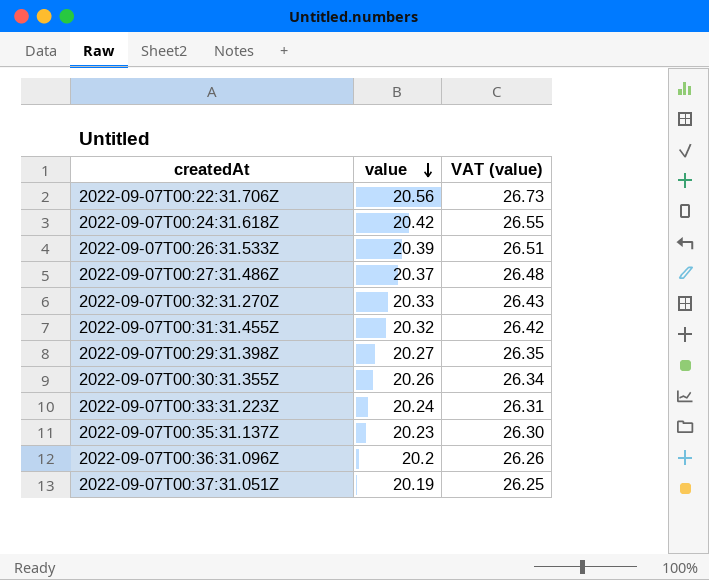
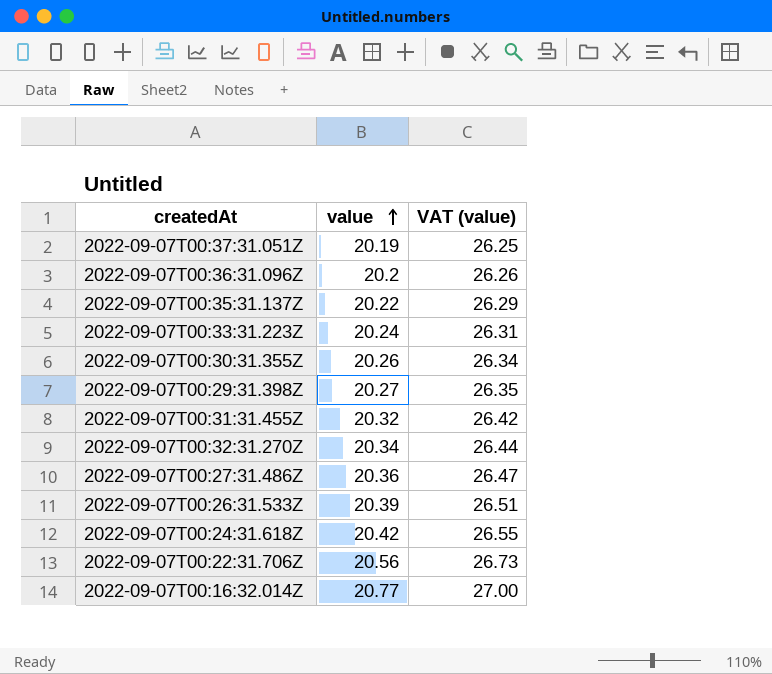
row order: value descending -> value ascending
2022-09-07T00:35:31.137Z | value: 20.23 -> 20.22
2022-09-07T00:35:31.137Z | VAT (value): 26.30 -> 26.29
2022-09-07T00:32:31.270Z | value: 20.33 -> 20.34
2022-09-07T00:32:31.270Z | VAT (value): 26.43 -> 26.44
2022-09-07T00:27:31.486Z | value: 20.37 -> 20.36
2022-09-07T00:27:31.486Z | VAT (value): 26.48 -> 26.47
row 2022-09-07T00:16:32.014Z: none -> 20.77 | 27.00

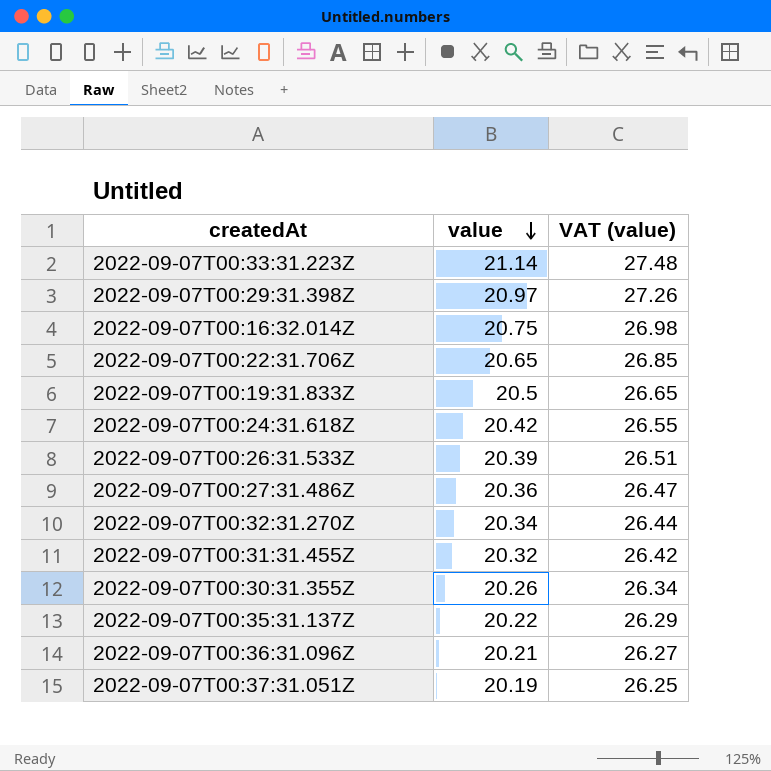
row order: value ascending -> value descending
2022-09-07T00:33:31.223Z | value: 20.24 -> 21.14
2022-09-07T00:33:31.223Z | VAT (value): 26.31 -> 27.48
2022-09-07T00:29:31.398Z | value: 20.27 -> 20.97
2022-09-07T00:29:31.398Z | VAT (value): 26.35 -> 27.26
2022-09-07T00:16:32.014Z | value: 20.77 -> 20.75
2022-09-07T00:16:32.014Z | VAT (value): 27.00 -> 26.98
2022-09-07T00:22:31.706Z | value: 20.56 -> 20.65
2022-09-07T00:22:31.706Z | VAT (value): 26.73 -> 26.85
row 2022-09-07T00:19:31.833Z: none -> 20.5 | 26.65
2022-09-07T00:36:31.096Z | value: 20.2 -> 20.21
2022-09-07T00:36:31.096Z | VAT (value): 26.26 -> 26.27

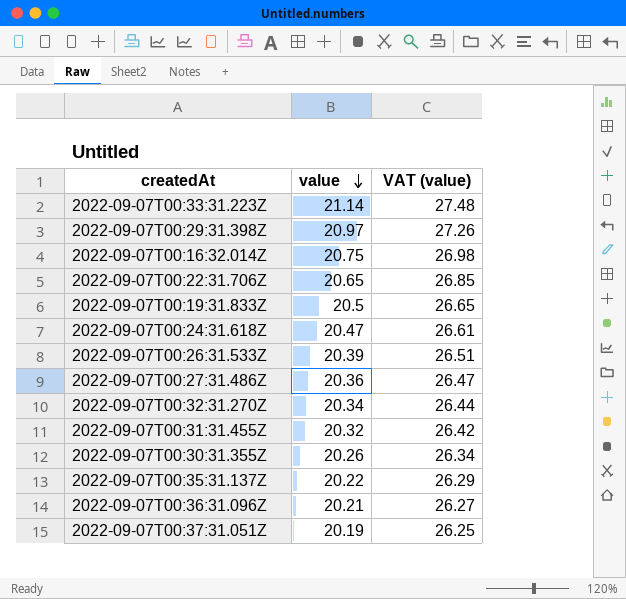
2022-09-07T00:24:31.618Z | value: 20.42 -> 20.47
2022-09-07T00:24:31.618Z | VAT (value): 26.55 -> 26.61

